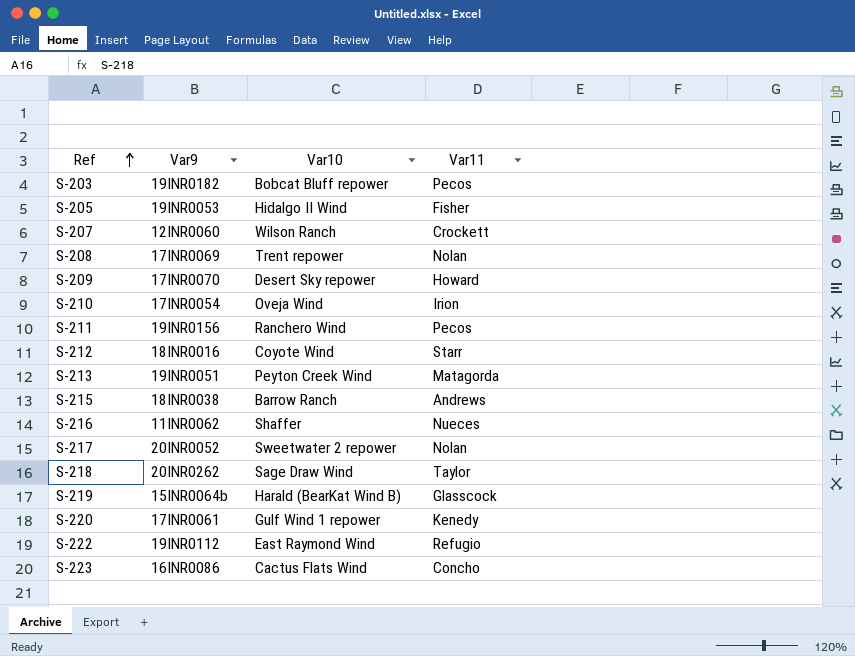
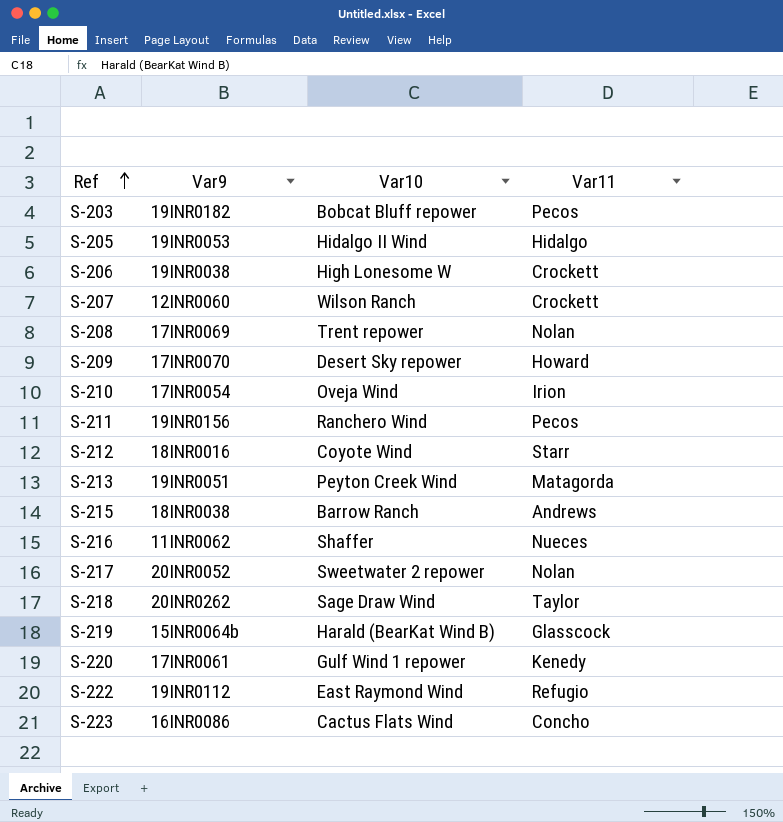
S-205 | Var11: Fisher -> Hidalgo
row S-206: none -> 19INR0038 | High Lonesome W | Crockett

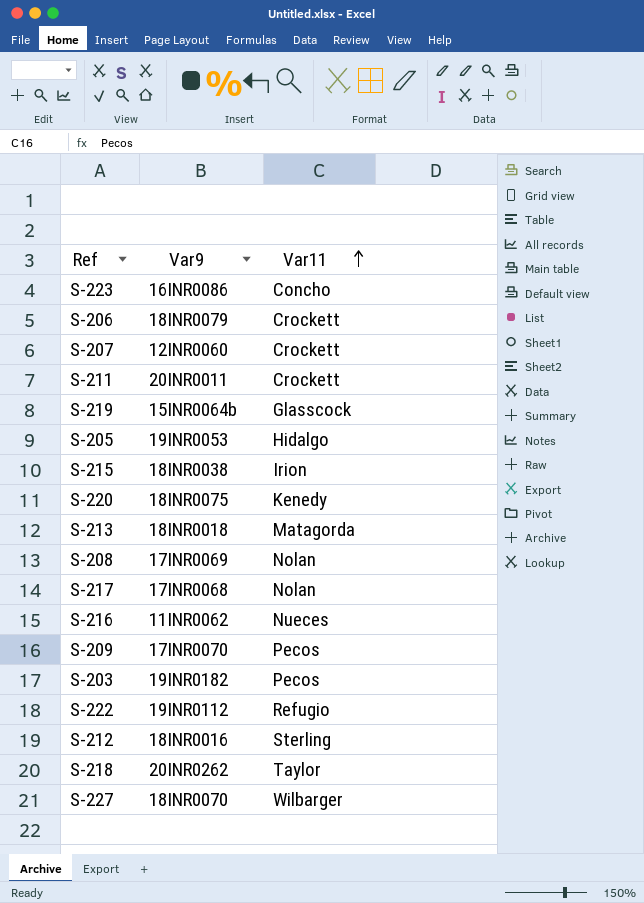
row order: Ref ascending -> Var11 ascending
column Var10 | position: 3 -> none
row S-210: 17INR0054 | Oveja Wind | Irion -> none
S-206 | Var9: 19INR0038 -> 18INR0079
S-211 | Var9: 19INR0156 -> 20INR0011
S-211 | Var11: Pecos -> Crockett
S-215 | Var11: Andrews -> Irion
S-220 | Var9: 17INR0061 -> 18INR0075
S-213 | Var9: 19INR0051 -> 18INR0018
S-217 | Var9: 20INR0052 -> 17INR0068
S-209 | Var11: Howard -> Pecos
S-212 | Var11: Starr -> Sterling
row S-227: none -> 18INR0070 | Wilbarger

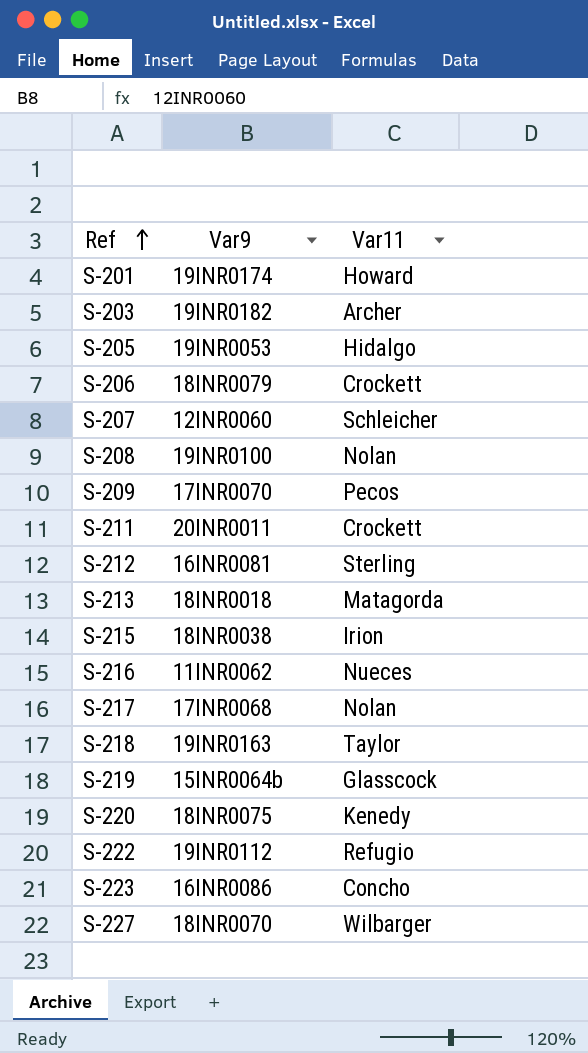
row order: Var11 ascending -> Ref ascending
row S-201: none -> 19INR0174 | Howard
S-203 | Var11: Pecos -> Archer
S-207 | Var11: Crockett -> Schleicher
S-208 | Var9: 17INR0069 -> 19INR0100
S-212 | Var9: 18INR0016 -> 16INR0081
S-218 | Var9: 20INR0262 -> 19INR0163

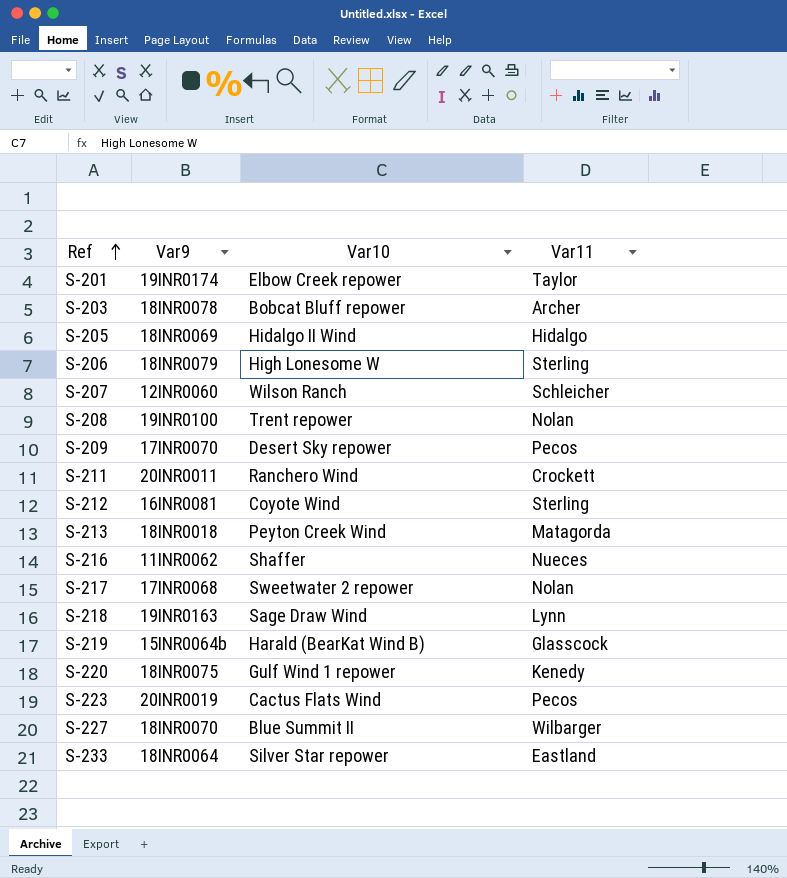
column Var10 | position: none -> 3
row S-215: 18INR0038 | Irion -> none
row S-222: 19INR0112 | Refugio -> none
S-201 | Var11: Howard -> Taylor
S-203 | Var9: 19INR0182 -> 18INR0078
S-205 | Var9: 19INR0053 -> 18INR0069
S-206 | Var11: Crockett -> Sterling
S-218 | Var11: Taylor -> Lynn
S-223 | Var9: 16INR0086 -> 20INR0019
S-223 | Var11: Concho -> Pecos
row S-233: none -> 18INR0064 | Silver Star repower | Eastland

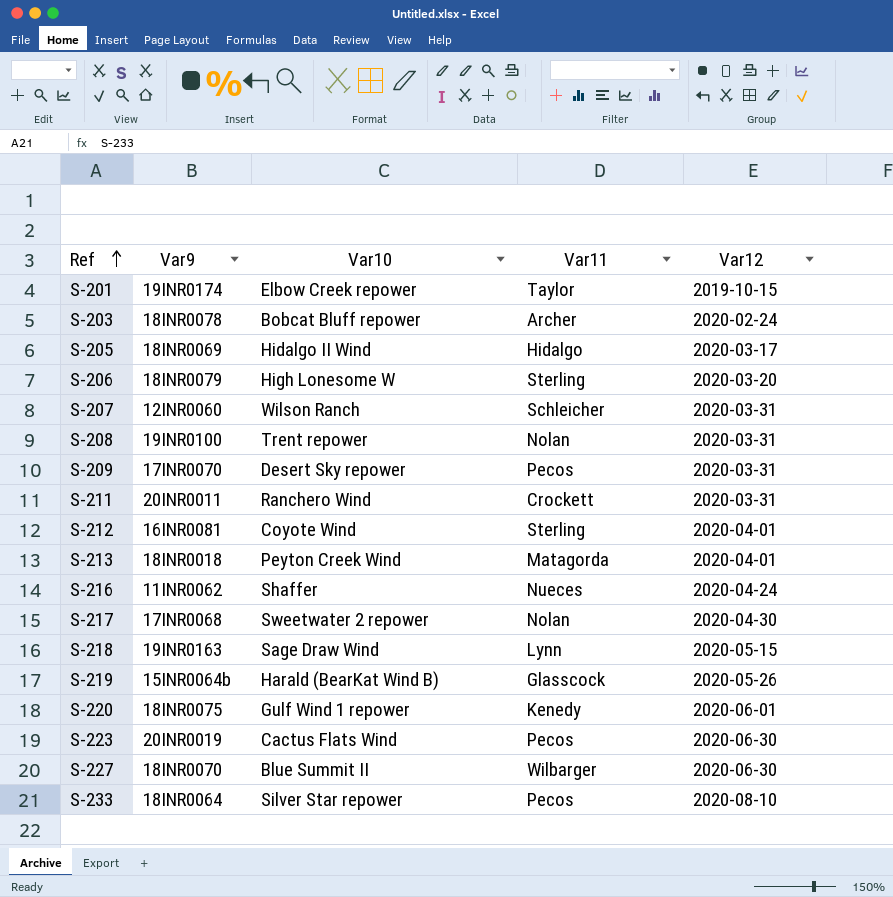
column Var12 | position: none -> 5
S-233 | Var11: Eastland -> Pecos

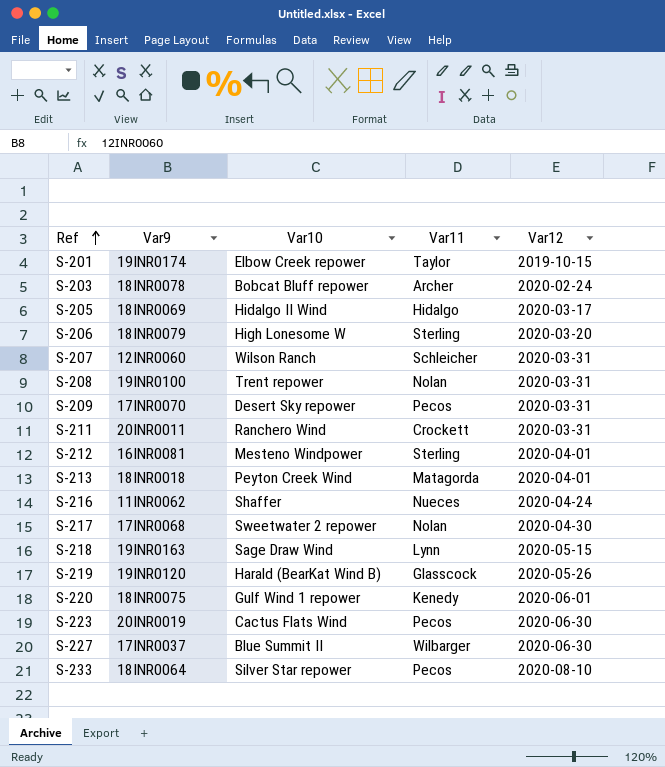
S-212 | Var10: Coyote Wind -> Mesteno Windpower
S-219 | Var9: 15INR0064b -> 19INR0120
S-227 | Var9: 18INR0070 -> 17INR0037

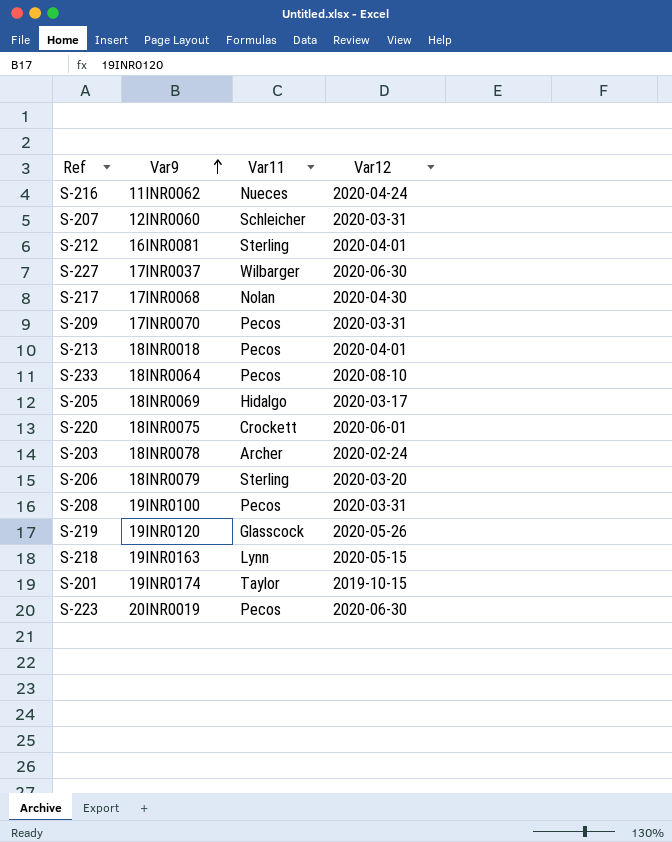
row order: Ref ascending -> Var9 ascending
column Var10 | position: 3 -> none
row S-211: 20INR0011 | Ranchero Wind | Crockett | 2020-03-31 -> none
S-213 | Var11: Matagorda -> Pecos
S-220 | Var11: Kenedy -> Crockett
S-208 | Var11: Nolan -> Pecos

